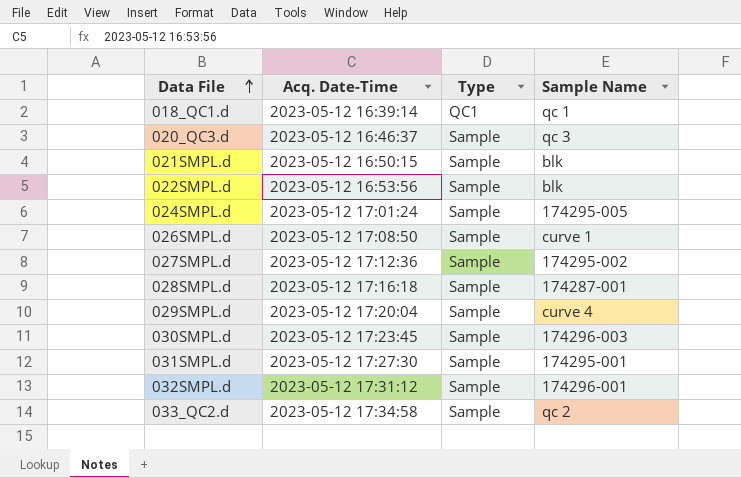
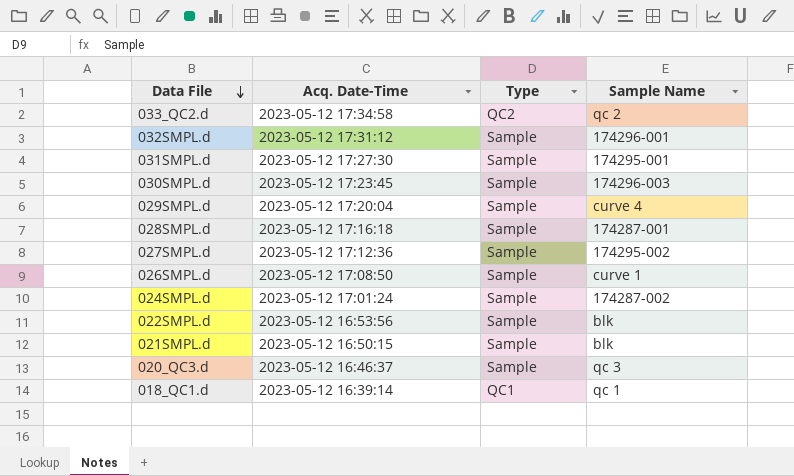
row order: Data File ascending -> Data File descending
033_QC2.d | Type: Sample -> QC2
024SMPL.d | Sample Name: 174295-005 -> 174287-002

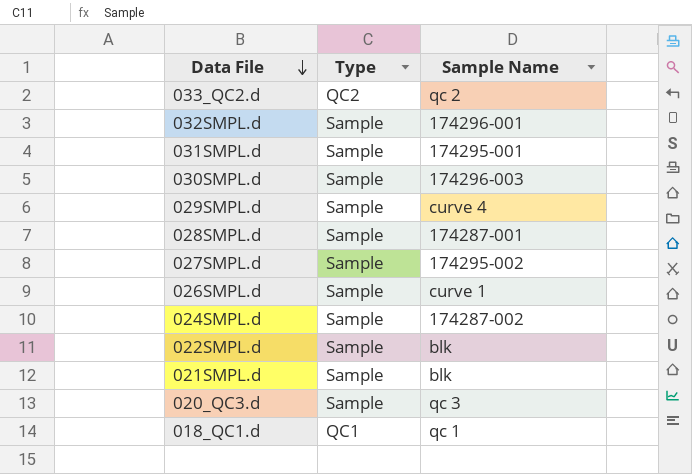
column Acq. Date-Time | position: 2 -> none

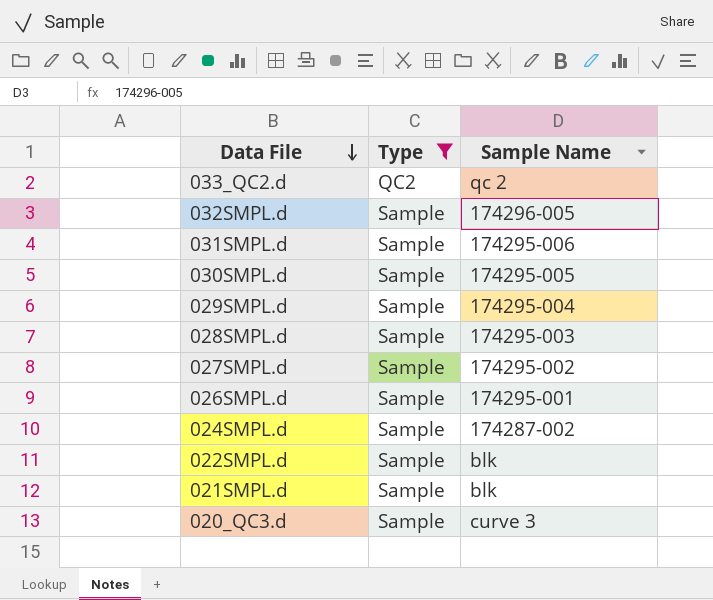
filter: none -> Type != QC1
032SMPL.d | Sample Name: 174296-001 -> 174296-005
031SMPL.d | Sample Name: 174295-001 -> 174295-006
030SMPL.d | Sample Name: 174296-003 -> 174295-005
029SMPL.d | Sample Name: curve 4 -> 174295-004
028SMPL.d | Sample Name: 174287-001 -> 174295-003
026SMPL.d | Sample Name: curve 1 -> 174295-001
020_QC3.d | Sample Name: qc 3 -> curve 3

